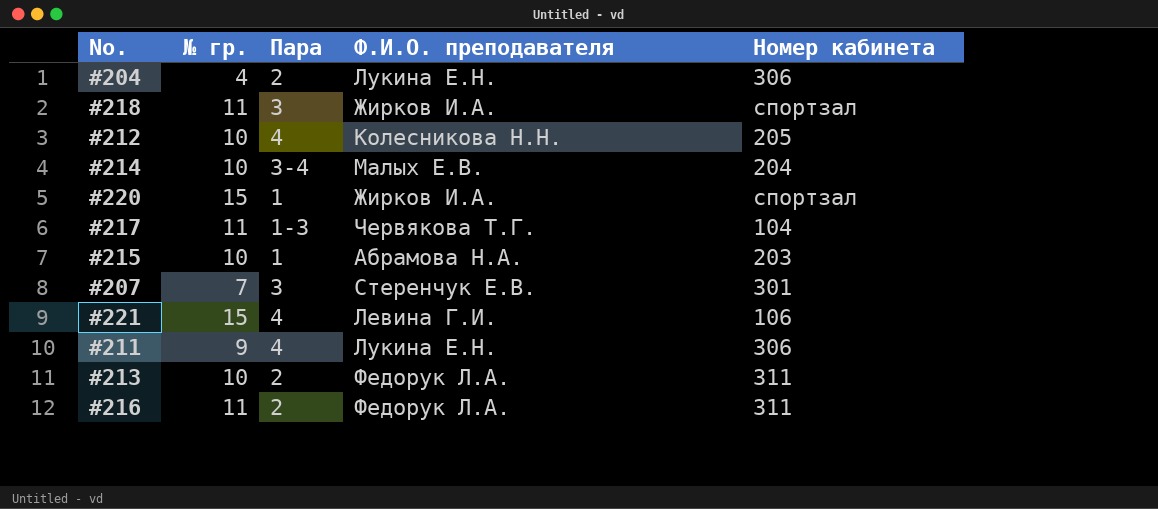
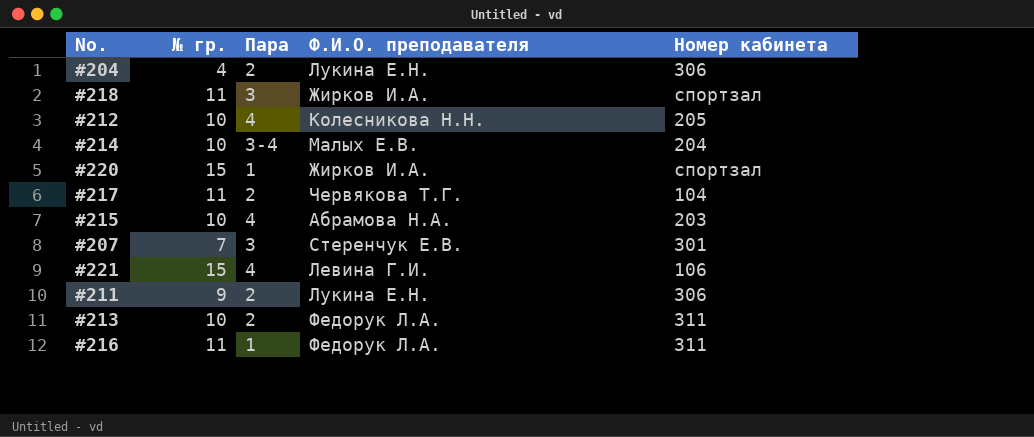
#217 | Пара: 1-3 -> 2
#215 | Пара: 1 -> 4
#211 | Пара: 4 -> 2
#216 | Пара: 2 -> 1

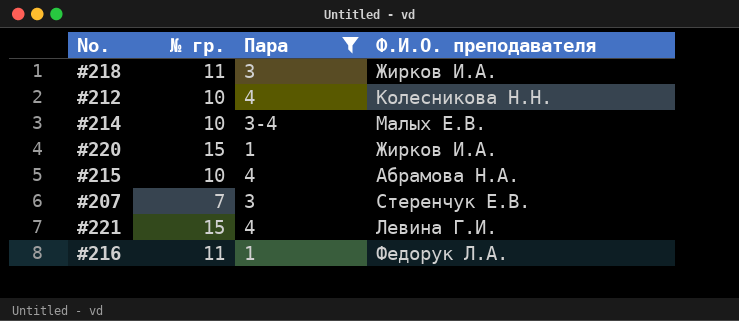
filter: none -> Пара != 2
column Номер кабинета | position: 5 -> none

